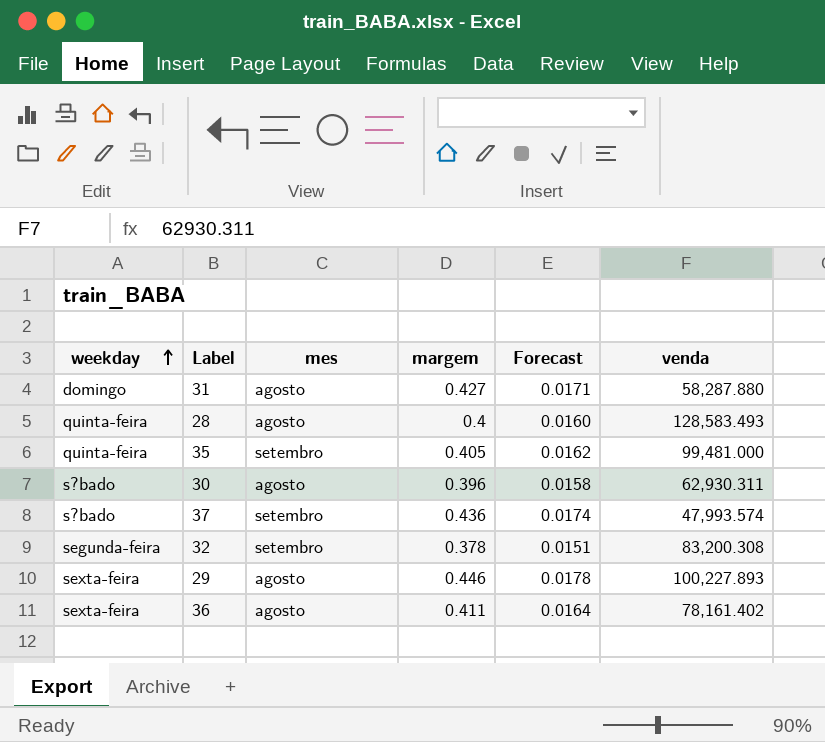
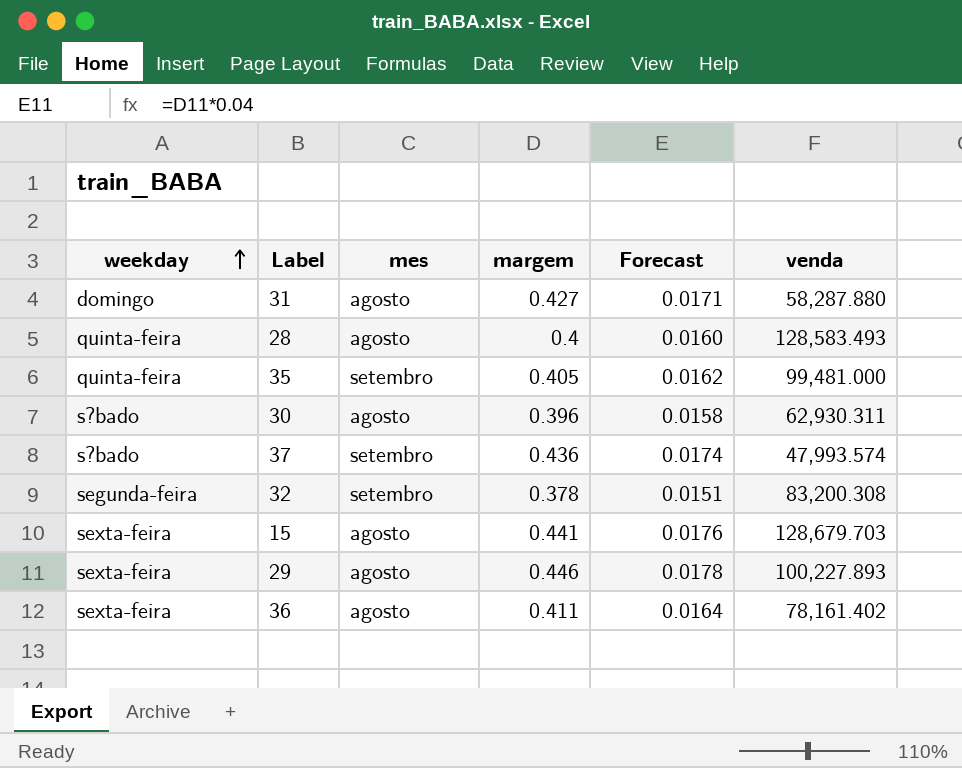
row 15: none -> sexta-feira | agosto | 0.441 | 0.0176 | 128,679.703

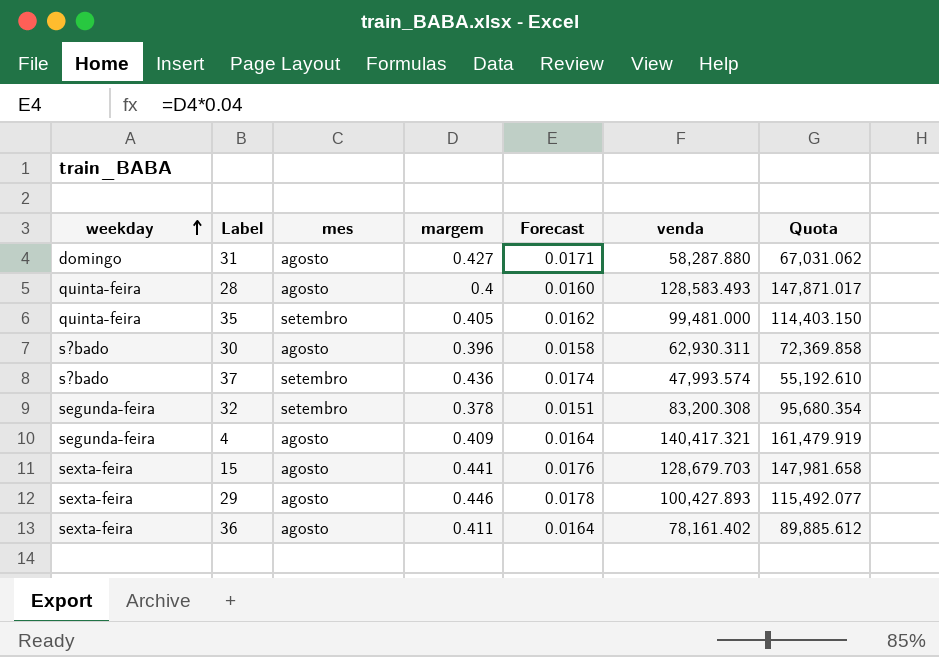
column Quota | formula: none -> [venda] * 1.15
row 4: none -> segunda-feira | agosto | 0.409 | 0.0164 | 140,417.321 | 161,479.919
29 | venda: 100,227.893 -> 100,427.893

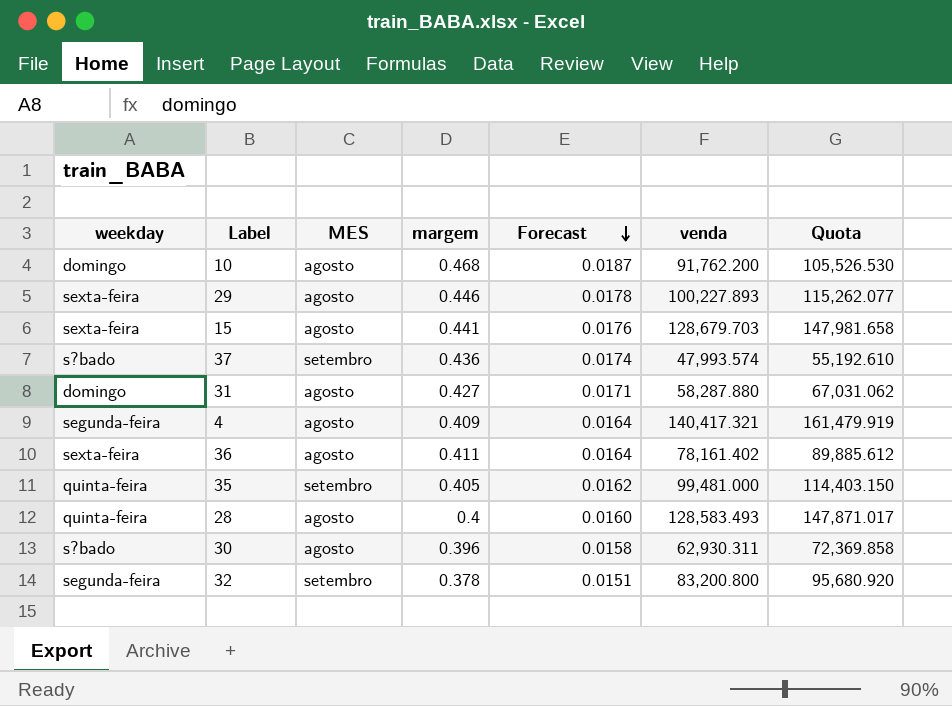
row order: weekday ascending -> Forecast descending
column name: mes -> MES
row 10: none -> domingo | agosto | 0.468 | 0.0187 | 91,762.200 | 105,526.530
29 | venda: 100,427.893 -> 100,227.893
29 | Quota: 115,492.077 -> 115,262.077
32 | venda: 83,200.308 -> 83,200.800
32 | Quota: 95,680.354 -> 95,680.920

